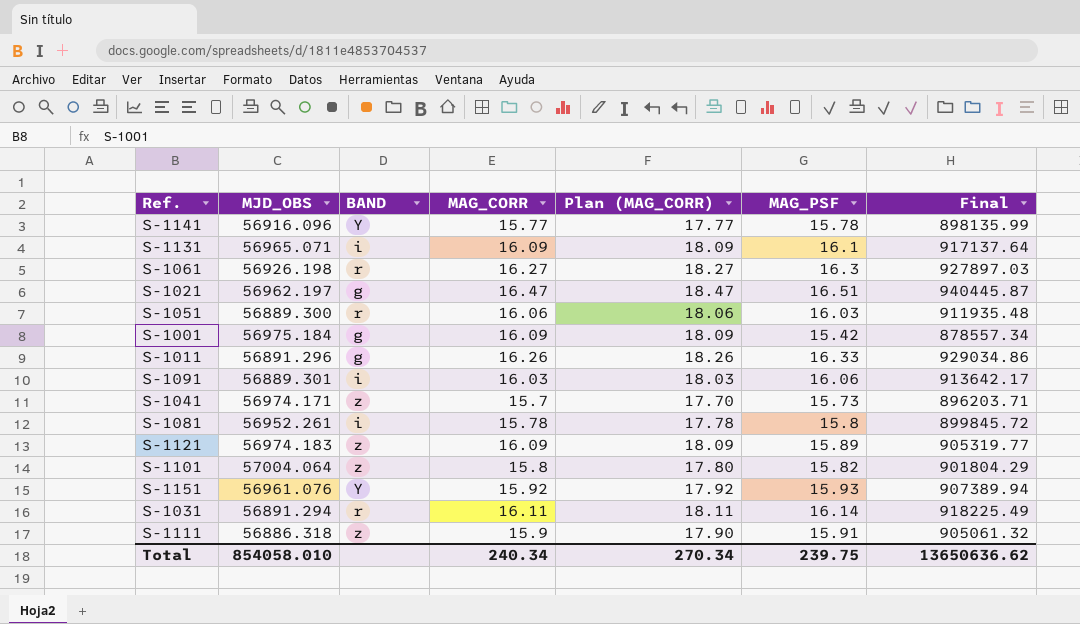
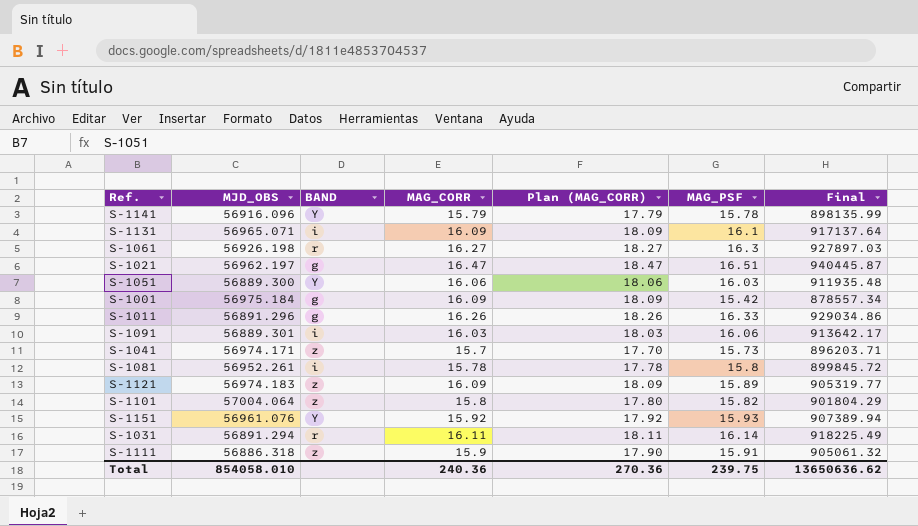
S-1141 | MAG_CORR: 15.77 -> 15.79
S-1141 | Plan (MAG_CORR): 17.77 -> 17.79
S-1051 | BAND: r -> Y
Total | MAG_CORR: 240.34 -> 240.36
Total | Plan (MAG_CORR): 270.34 -> 270.36

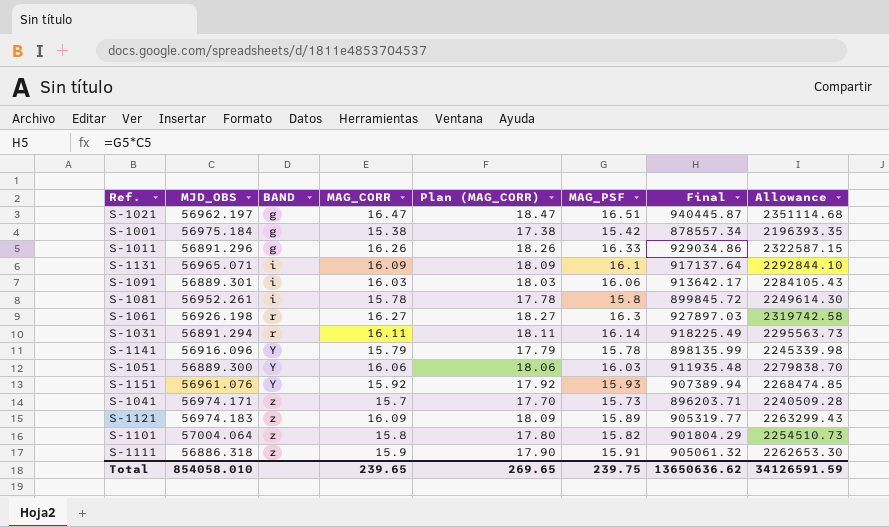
row order: none -> BAND ascending
column Allowance | formula: none -> [Final] * 2.5
S-1001 | MAG_CORR: 16.09 -> 15.38
S-1001 | Plan (MAG_CORR): 18.09 -> 17.38
Total | MAG_CORR: 240.36 -> 239.65
Total | Plan (MAG_CORR): 270.36 -> 269.65

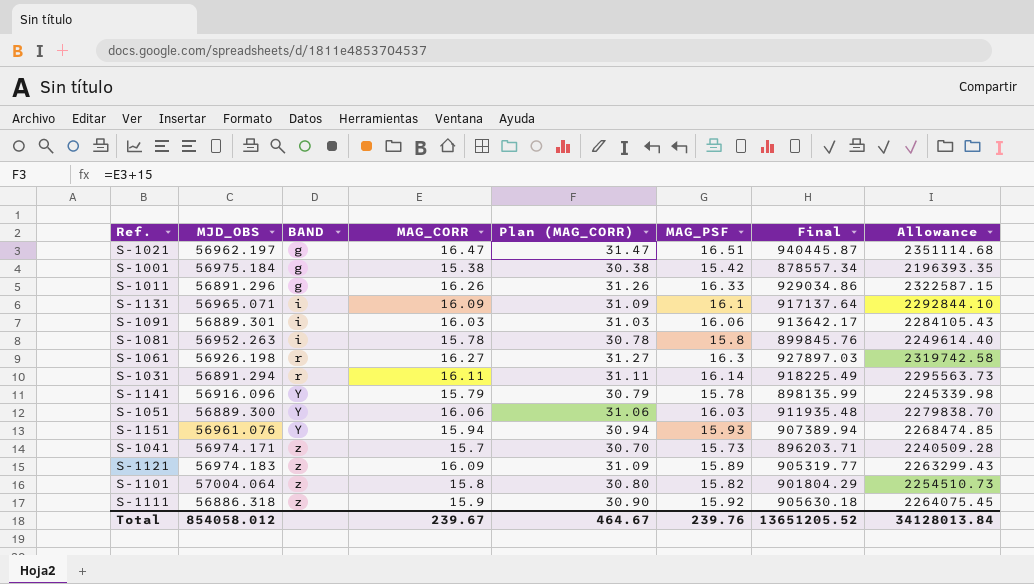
column Plan (MAG_CORR) | formula: [MAG_CORR] + 2 -> [MAG_CORR] + 15
S-1081 | MJD_OBS: 56952.261 -> 56952.263
S-1081 | Final: 899845.72 -> 899845.76
S-1081 | Allowance: 2249614.30 -> 2249614.40
S-1151 | MAG_CORR: 15.92 -> 15.94
S-1111 | MAG_PSF: 15.91 -> 15.92
S-1111 | Final: 905061.32 -> 905630.18
S-1111 | Allowance: 2262653.30 -> 2264075.45
Total | MJD_OBS: 854058.010 -> 854058.012
Total | MAG_CORR: 239.65 -> 239.67
Total | Plan (MAG_CORR): 269.65 -> 464.67
Total | MAG_PSF: 239.75 -> 239.76
Total | Final: 13650636.62 -> 13651205.52
Total | Allowance: 34126591.59 -> 34128013.84

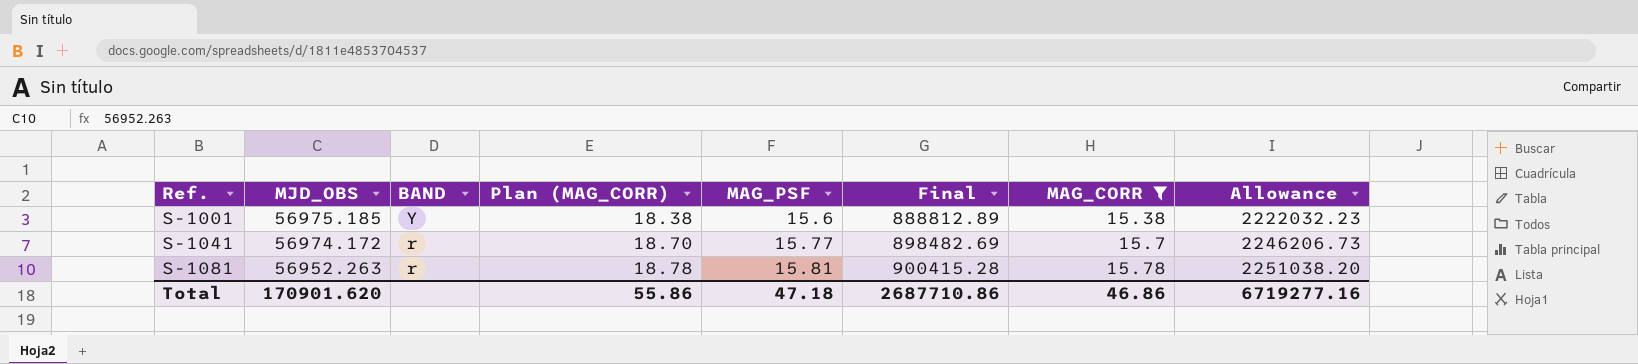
filter: none -> MAG_CORR <= 15.78
row order: BAND ascending -> Ref. ascending
column Plan (MAG_CORR) | formula: [MAG_CORR] + 15 -> [MAG_CORR] + 3
column MAG_CORR | position: 4 -> 7
S-1001 | MJD_OBS: 56975.184 -> 56975.185
S-1001 | BAND: g -> Y
S-1001 | MAG_PSF: 15.42 -> 15.6
S-1001 | Final: 878557.34 -> 888812.89
S-1001 | Allowance: 2196393.35 -> 2222032.23
S-1041 | MJD_OBS: 56974.171 -> 56974.172
S-1041 | BAND: z -> r
S-1041 | MAG_PSF: 15.73 -> 15.77
S-1041 | Final: 896203.71 -> 898482.69
S-1041 | Allowance: 2240509.28 -> 2246206.73
S-1081 | BAND: i -> r
S-1081 | MAG_PSF: 15.8 -> 15.81
S-1081 | Final: 899845.76 -> 900415.28
S-1081 | Allowance: 2249614.40 -> 2251038.20
Total | MJD_OBS: 854058.012 -> 170901.620
Total | Plan (MAG_CORR): 464.67 -> 55.86
Total | MAG_PSF: 239.76 -> 47.18
Total | Final: 13651205.52 -> 2687710.86
Total | MAG_CORR: 239.67 -> 46.86
Total | Allowance: 34128013.84 -> 6719277.16

